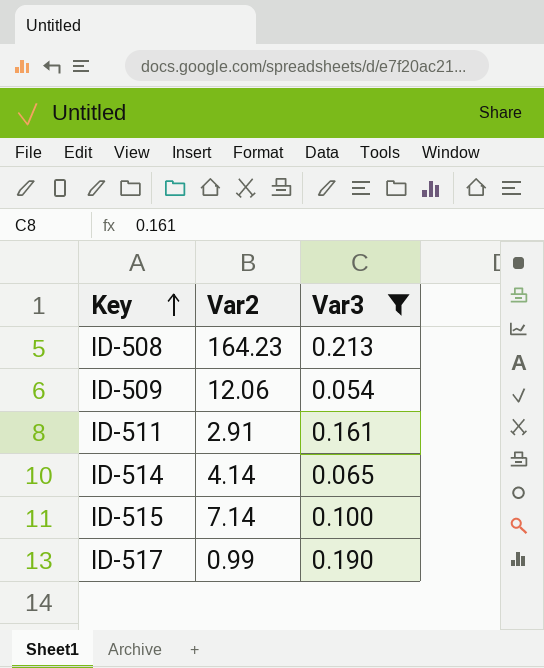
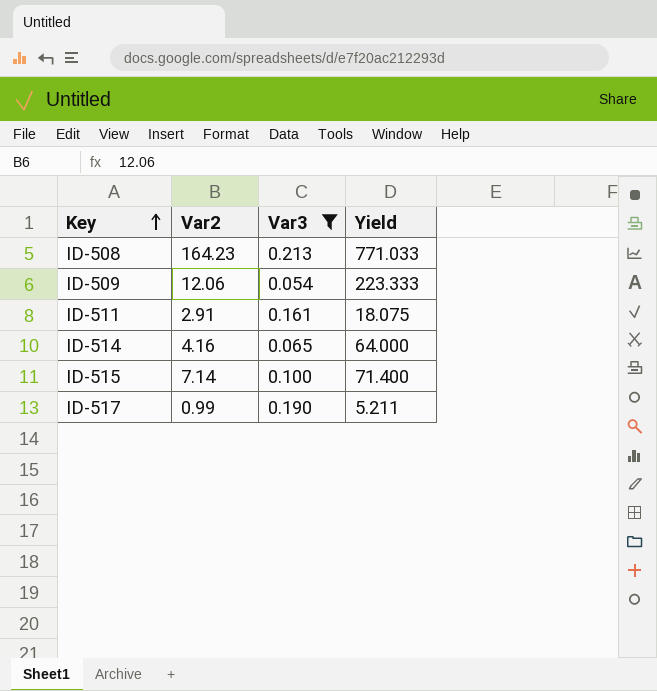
column Yield | formula: none -> [Var2] / [Var3]
ID-514 | Var2: 4.14 -> 4.16

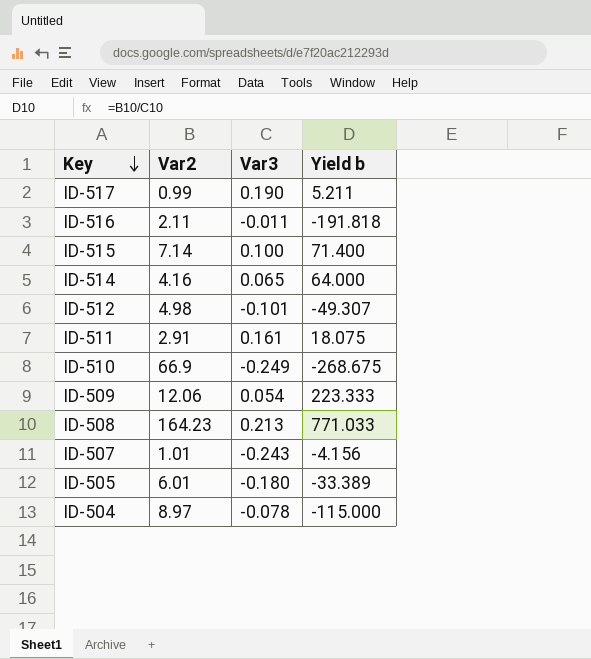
filter: Var3 >= 0.054 -> none
row order: Key ascending -> Key descending
column name: Yield -> Yield b

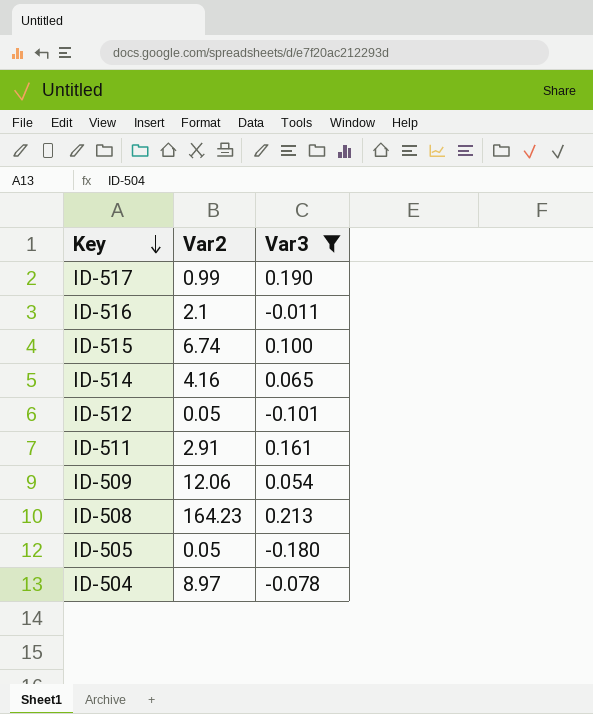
filter: none -> Var3 >= -0.180
column Yield b | formula: [Var2] / [Var3] -> none
ID-516 | Var2: 2.11 -> 2.1
ID-515 | Var2: 7.14 -> 6.74
ID-512 | Var2: 4.98 -> 0.05
ID-505 | Var2: 6.01 -> 0.05

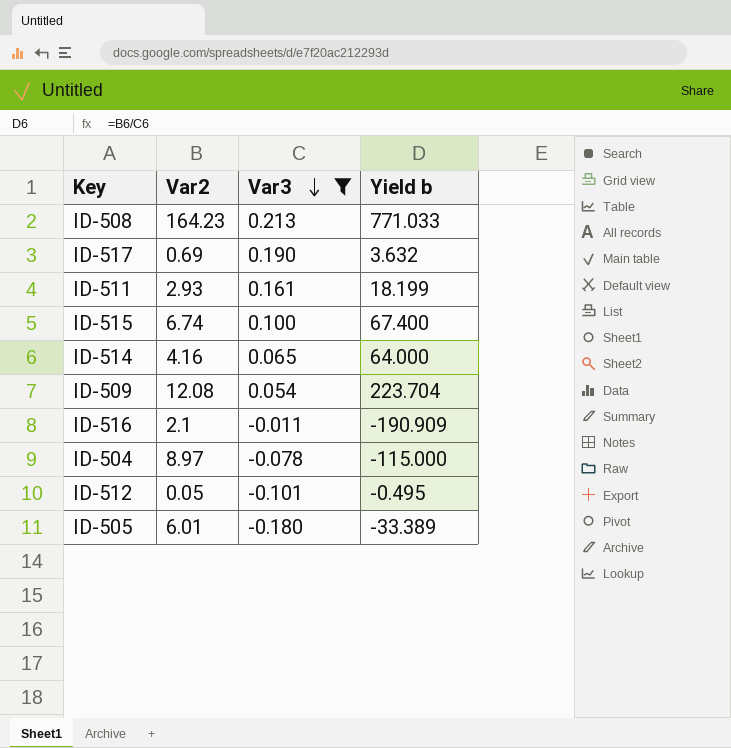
row order: Key descending -> Var3 descending
column Yield b | formula: none -> [Var2] / [Var3]
ID-517 | Var2: 0.99 -> 0.69
ID-511 | Var2: 2.91 -> 2.93
ID-509 | Var2: 12.06 -> 12.08
ID-505 | Var2: 0.05 -> 6.01

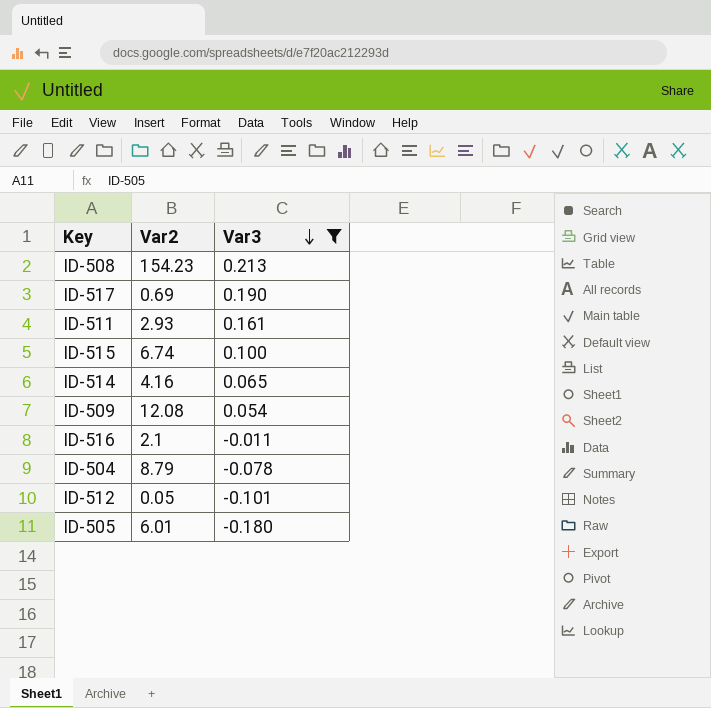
column Yield b | formula: [Var2] / [Var3] -> none
ID-508 | Var2: 164.23 -> 154.23
ID-504 | Var2: 8.97 -> 8.79

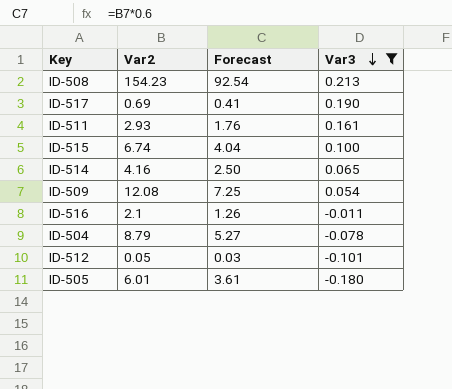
column Forecast | formula: none -> [Var2] * 0.6

